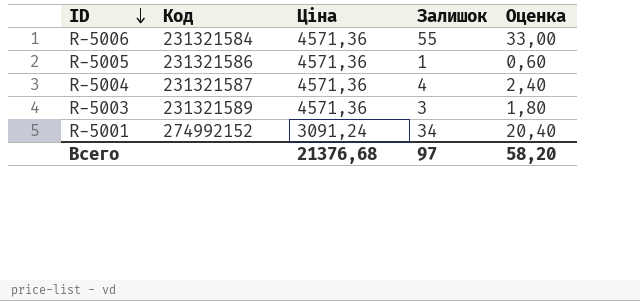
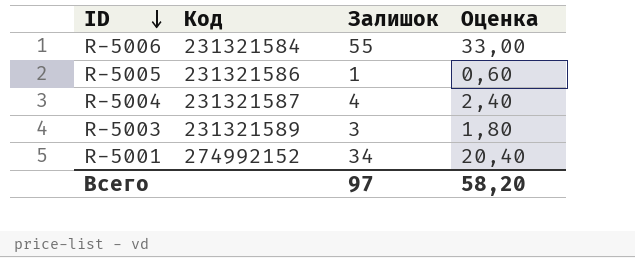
column Ціна | position: 3 -> none

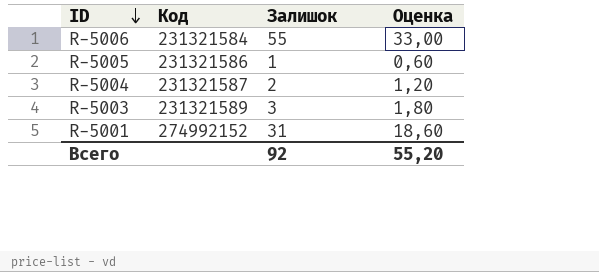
R-5004 | Залишок: 4 -> 2
R-5004 | Оценка: 2,40 -> 1,20
R-5001 | Залишок: 34 -> 31
R-5001 | Оценка: 20,40 -> 18,60
Всего | Залишок: 97 -> 92
Всего | Оценка: 58,20 -> 55,20

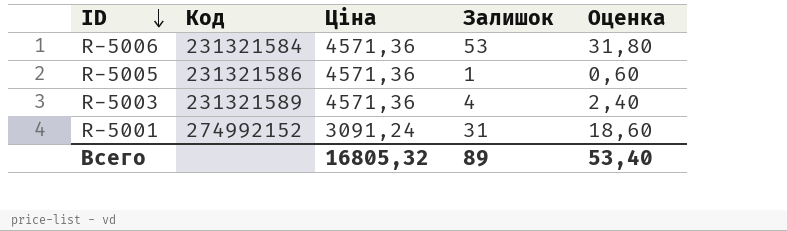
column Ціна | position: none -> 3
row R-5004: 231321587 | 2 | 1,20 -> none
R-5006 | Залишок: 55 -> 53
R-5006 | Оценка: 33,00 -> 31,80
R-5003 | Залишок: 3 -> 4
R-5003 | Оценка: 1,80 -> 2,40
Всего | Залишок: 92 -> 89
Всего | Оценка: 55,20 -> 53,40

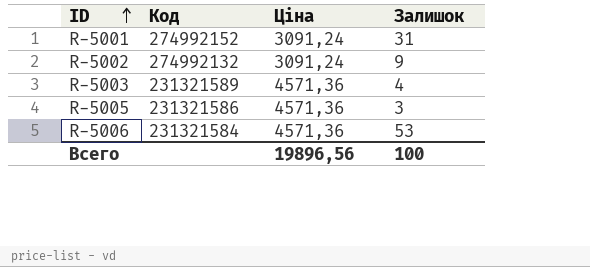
row order: ID descending -> ID ascending
column Оценка | formula: [Залишок] * 0,6 -> none
row R-5002: none -> 274992132 | 3091,24 | 9
R-5005 | Залишок: 1 -> 3
Всего | Ціна: 16805,32 -> 19896,56
Всего | Залишок: 89 -> 100

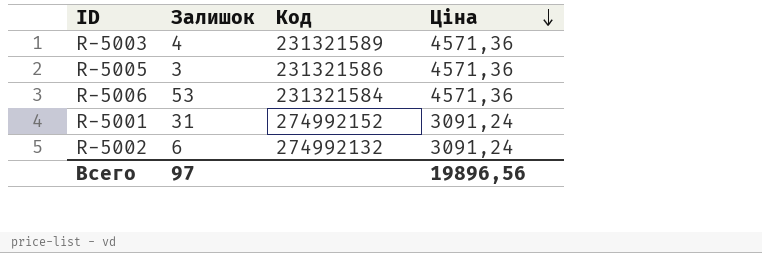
row order: ID ascending -> Ціна descending
column Залишок | position: 4 -> 2
R-5002 | Залишок: 9 -> 6
Всего | Залишок: 100 -> 97

